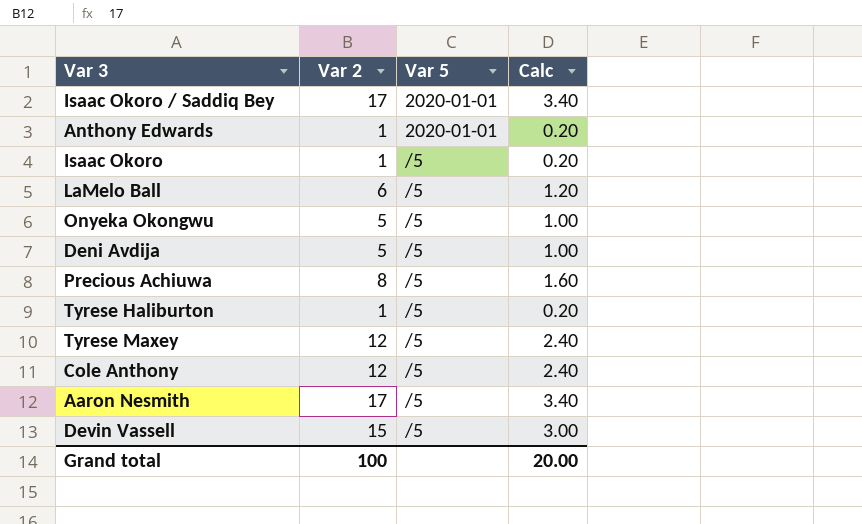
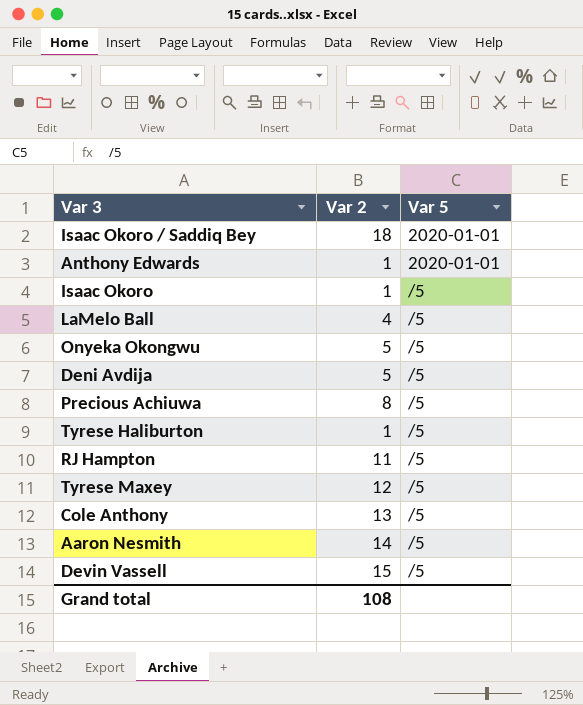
column Calc | formula: [Var 2] * 0.2 -> none
Isaac Okoro / Saddiq Bey | Var 2: 17 -> 18
LaMelo Ball | Var 2: 6 -> 4
row RJ Hampton: none -> 11 | /5
Cole Anthony | Var 2: 12 -> 13
Aaron Nesmith | Var 2: 17 -> 14
Grand total | Var 2: 100 -> 108

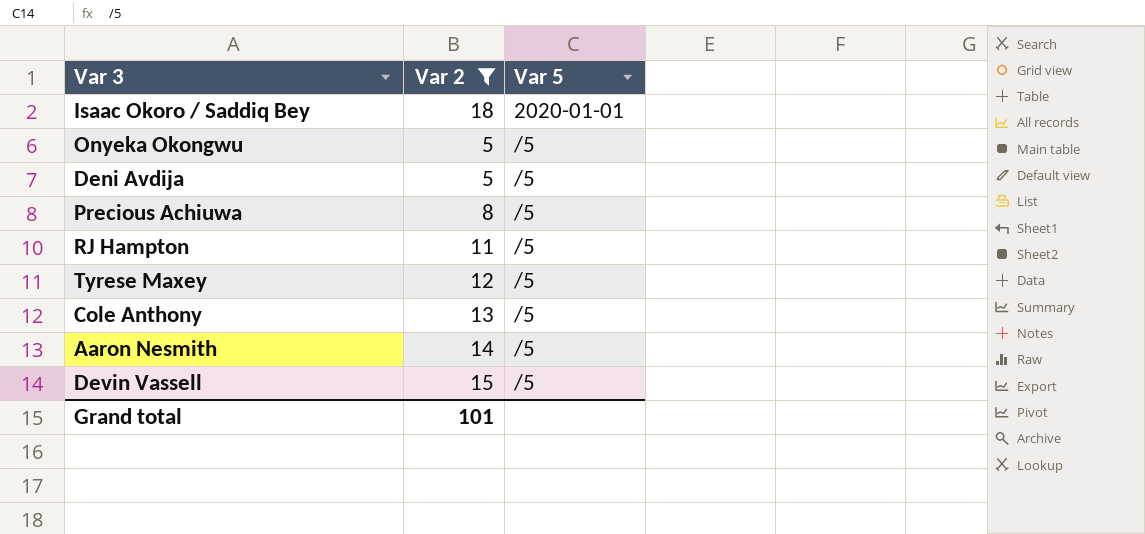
filter: none -> Var 2 >= 5
Grand total | Var 2: 108 -> 101

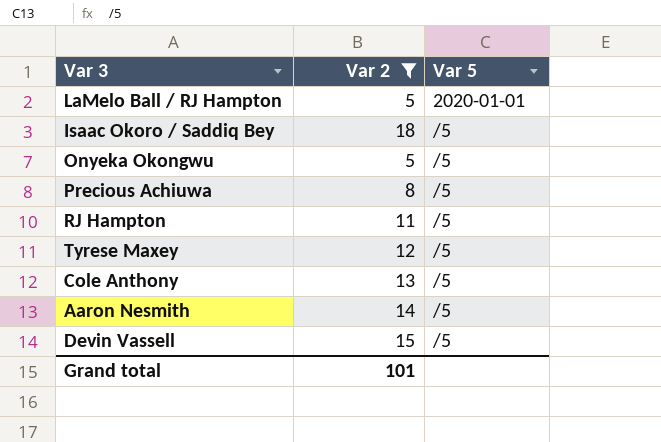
row Deni Avdija: 5 | /5 -> none
row LaMelo Ball / RJ Hampton: none -> 5 | 2020-01-01
Isaac Okoro / Saddiq Bey | Var 5: 2020-01-01 -> /5

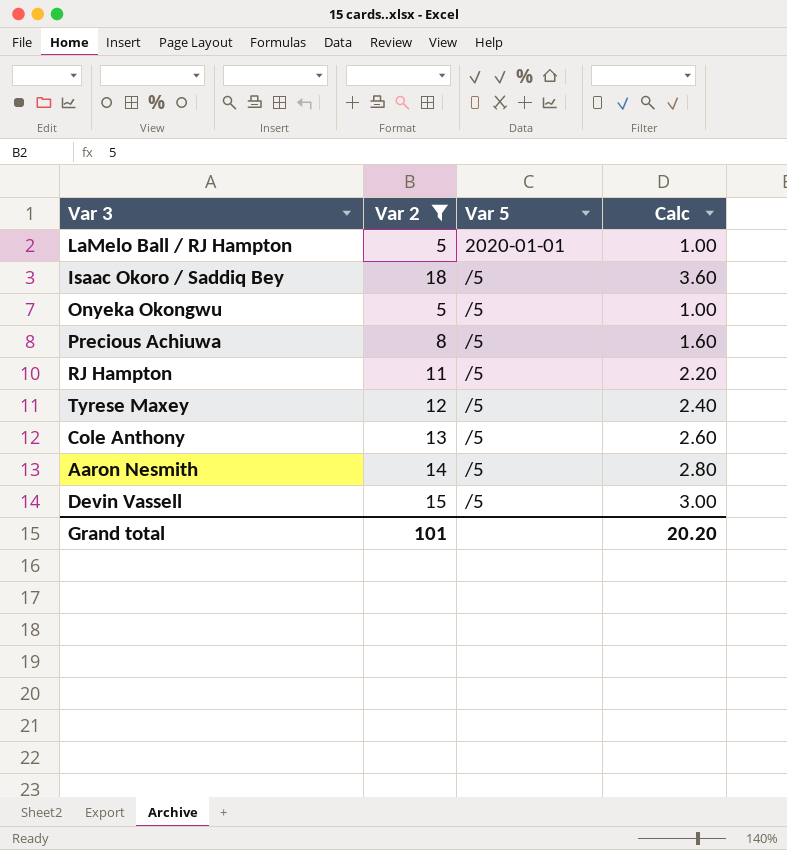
column Calc | formula: none -> [Var 2] * 0.2

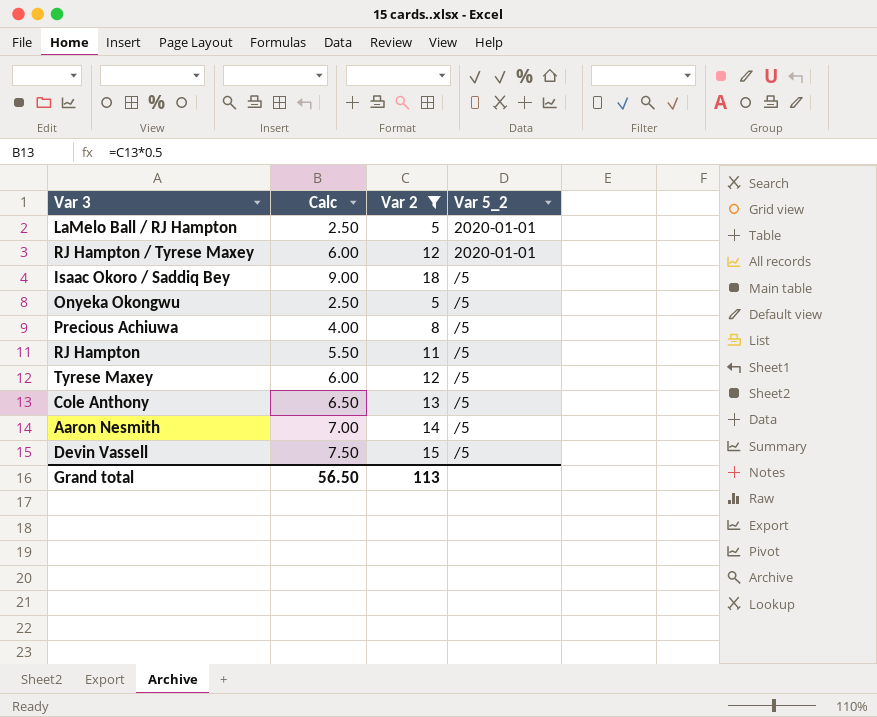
column Calc | formula: [Var 2] * 0.2 -> [Var 2] * 0.5
column Calc | position: 4 -> 2
column name: Var 5 -> Var 5_2
row RJ Hampton / Tyrese Maxey: none -> 6.00 | 12 | 2020-01-01
Grand total | Calc: 20.20 -> 56.50
Grand total | Var 2: 101 -> 113

